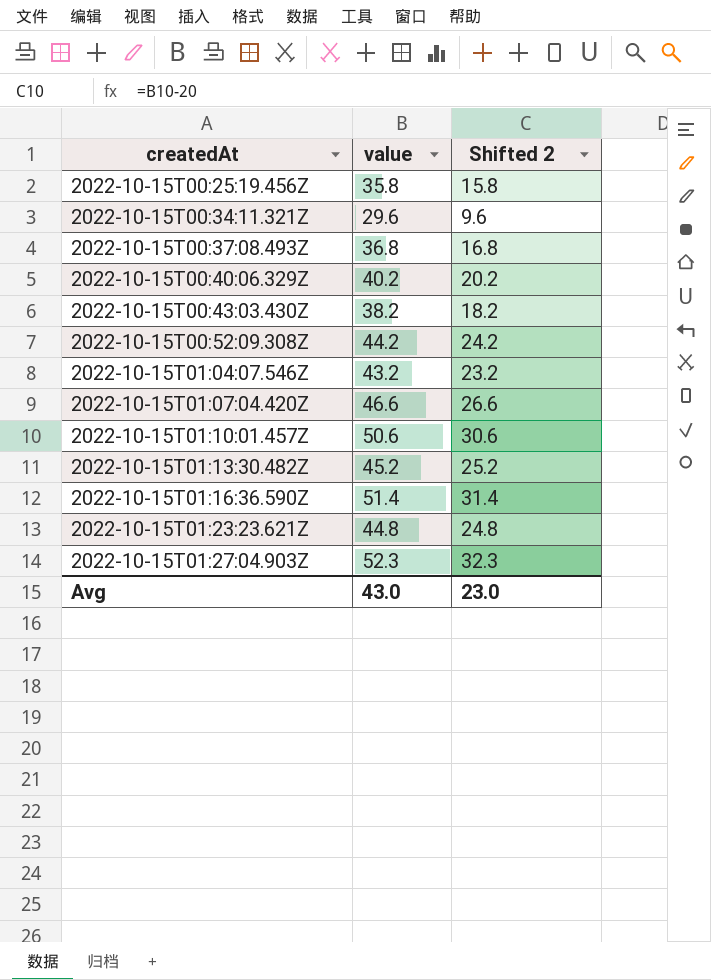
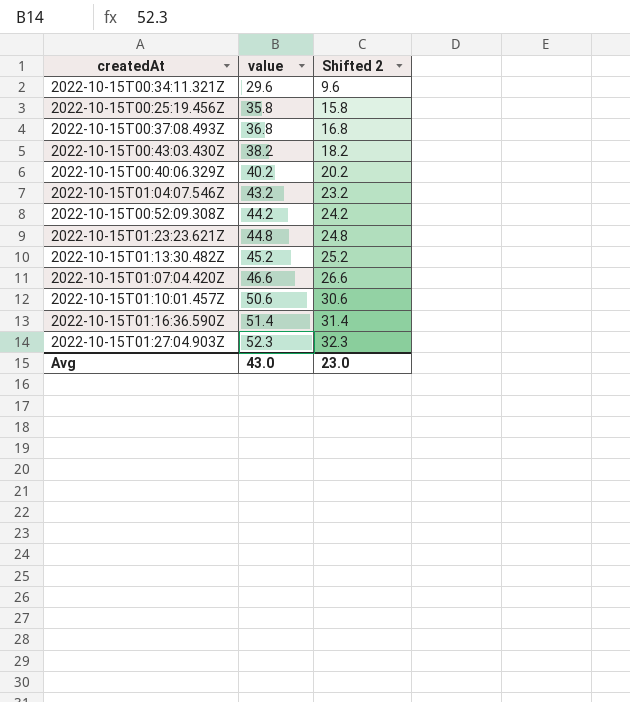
row order: createdAt ascending -> value ascending

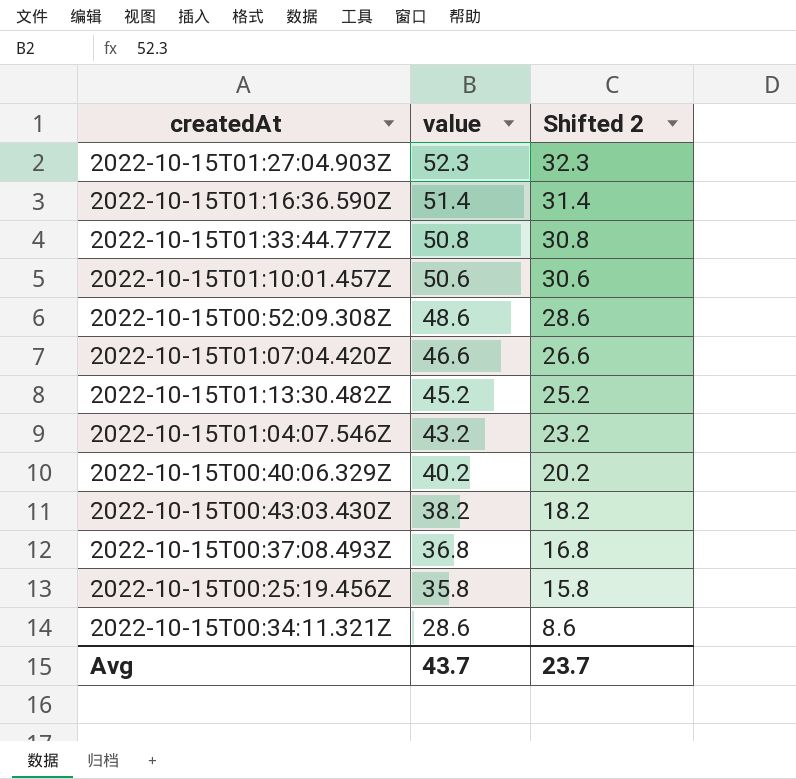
row order: value ascending -> value descending
row 2022-10-15T01:23:23.621Z: 44.8 | 24.8 -> none
row 2022-10-15T01:33:44.777Z: none -> 50.8 | 30.8
2022-10-15T00:52:09.308Z | value: 44.2 -> 48.6
2022-10-15T00:52:09.308Z | Shifted 2: 24.2 -> 28.6
2022-10-15T00:34:11.321Z | value: 29.6 -> 28.6
2022-10-15T00:34:11.321Z | Shifted 2: 9.6 -> 8.6
Avg | value: 43.0 -> 43.7
Avg | Shifted 2: 23.0 -> 23.7

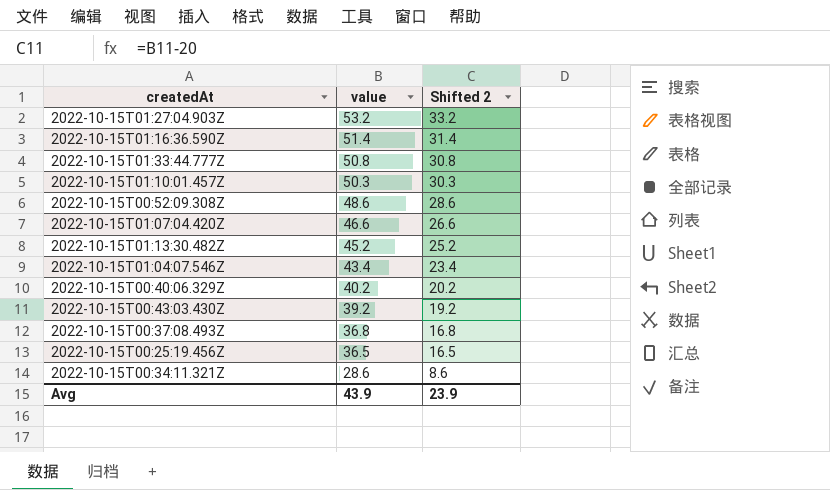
2022-10-15T01:27:04.903Z | value: 52.3 -> 53.2
2022-10-15T01:27:04.903Z | Shifted 2: 32.3 -> 33.2
2022-10-15T01:10:01.457Z | value: 50.6 -> 50.3
2022-10-15T01:10:01.457Z | Shifted 2: 30.6 -> 30.3
2022-10-15T01:04:07.546Z | value: 43.2 -> 43.4
2022-10-15T01:04:07.546Z | Shifted 2: 23.2 -> 23.4
2022-10-15T00:43:03.430Z | value: 38.2 -> 39.2
2022-10-15T00:43:03.430Z | Shifted 2: 18.2 -> 19.2
2022-10-15T00:25:19.456Z | value: 35.8 -> 36.5
2022-10-15T00:25:19.456Z | Shifted 2: 15.8 -> 16.5
Avg | value: 43.7 -> 43.9
Avg | Shifted 2: 23.7 -> 23.9

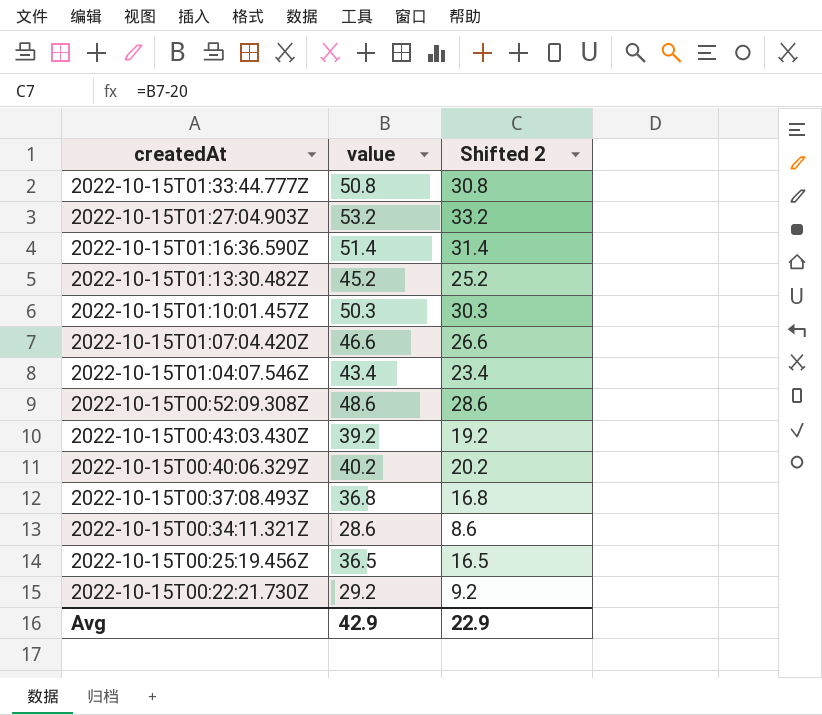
row order: value descending -> createdAt descending
row 2022-10-15T00:22:21.730Z: none -> 29.2 | 9.2
Avg | value: 43.9 -> 42.9
Avg | Shifted 2: 23.9 -> 22.9

